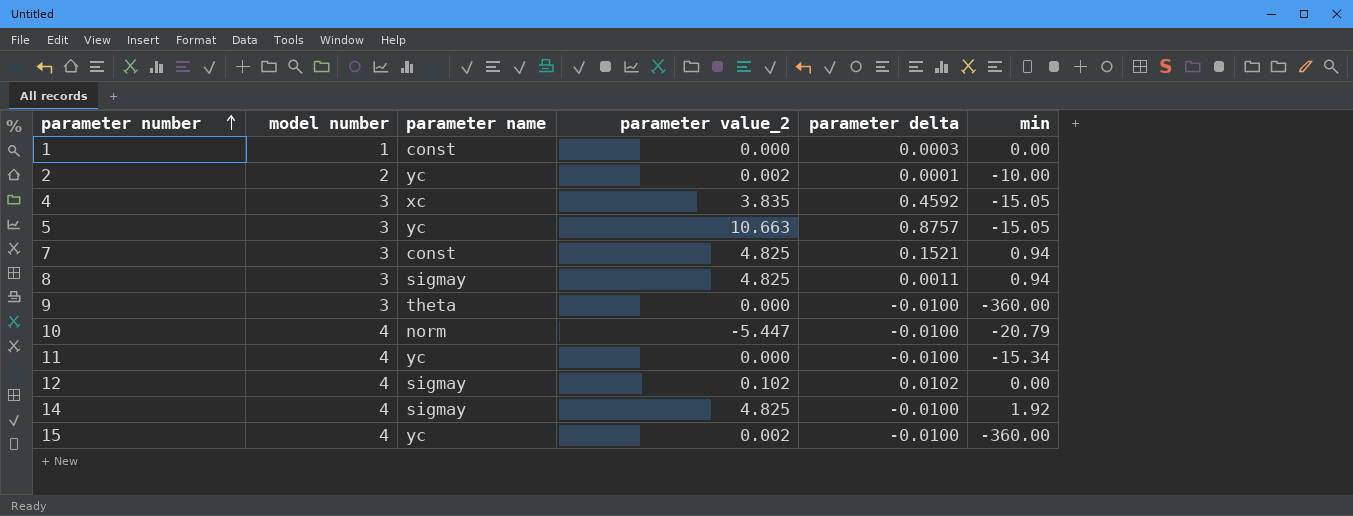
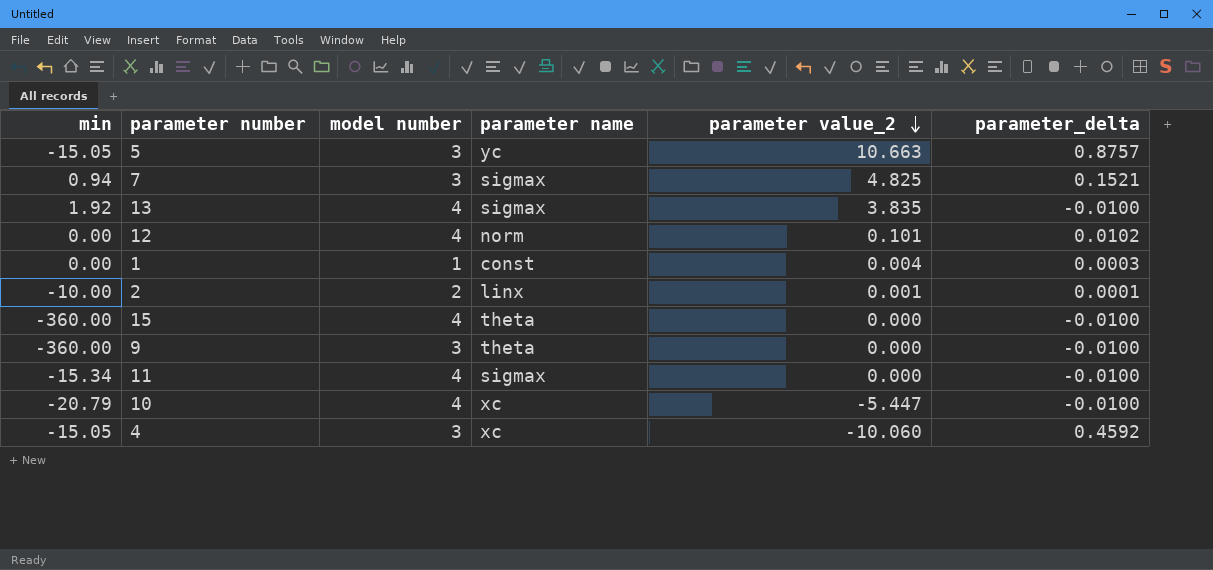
row order: parameter number ascending -> parameter value_2 descending
column min | position: 6 -> 1
column name: parameter delta -> parameter_delta
row 8: 3 | sigmay | 4.825 | 0.0011 | 0.94 -> none
row 14: 4 | sigmay | 4.825 | -0.0100 | 1.92 -> none
7 | parameter name: const -> sigmax
row 13: none -> 1.92 | 4 | sigmax | 3.835 | -0.0100
12 | parameter name: sigmay -> norm
12 | parameter value_2: 0.102 -> 0.101
1 | parameter value_2: 0.000 -> 0.004
2 | parameter name: yc -> linx
2 | parameter value_2: 0.002 -> 0.001
15 | parameter name: yc -> theta
15 | parameter value_2: 0.002 -> 0.000
11 | parameter name: yc -> sigmax
10 | parameter name: norm -> xc
4 | parameter value_2: 3.835 -> -10.060

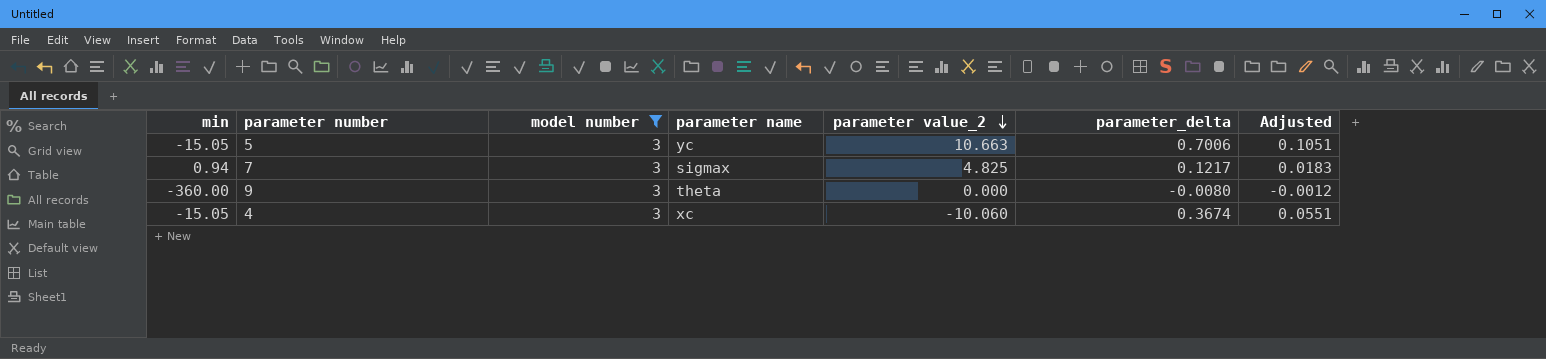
filter: none -> model number = 3
column Adjusted | formula: none -> [parameter_delta] * 0.15
5 | parameter_delta: 0.8757 -> 0.7006
7 | parameter_delta: 0.1521 -> 0.1217
9 | parameter_delta: -0.0100 -> -0.0080
4 | parameter_delta: 0.4592 -> 0.3674

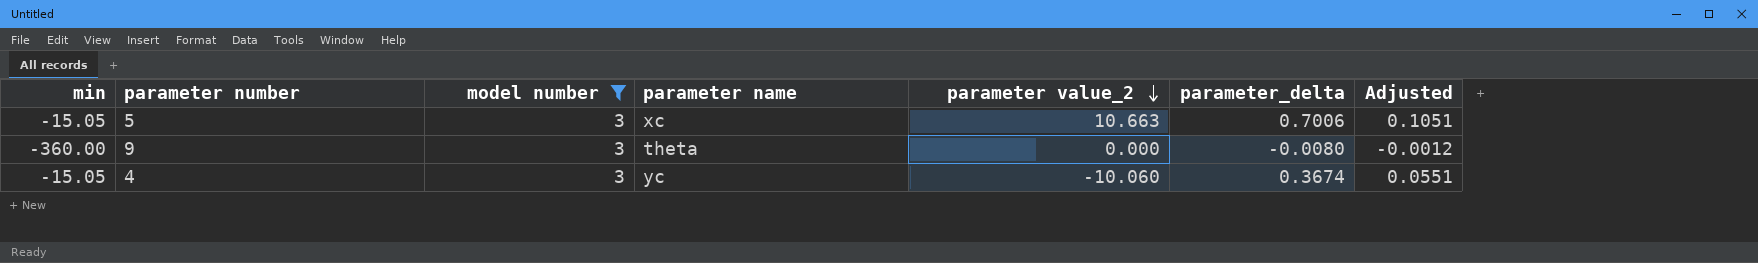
row 7: 0.94 | 3 | sigmax | 4.825 | 0.1217 | 0.0183 -> none
5 | parameter name: yc -> xc
4 | parameter name: xc -> yc

